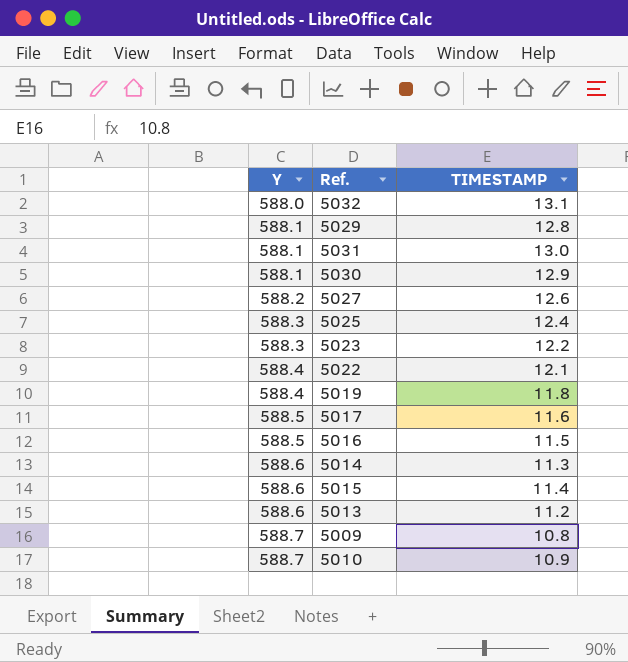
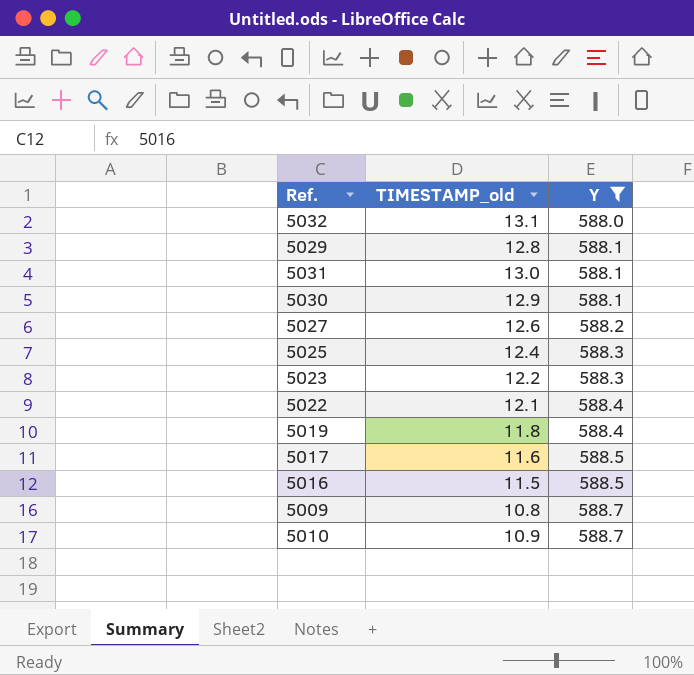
filter: none -> Y != 588.6
column name: TIMESTAMP -> TIMESTAMP_old
column Y | position: 1 -> 3

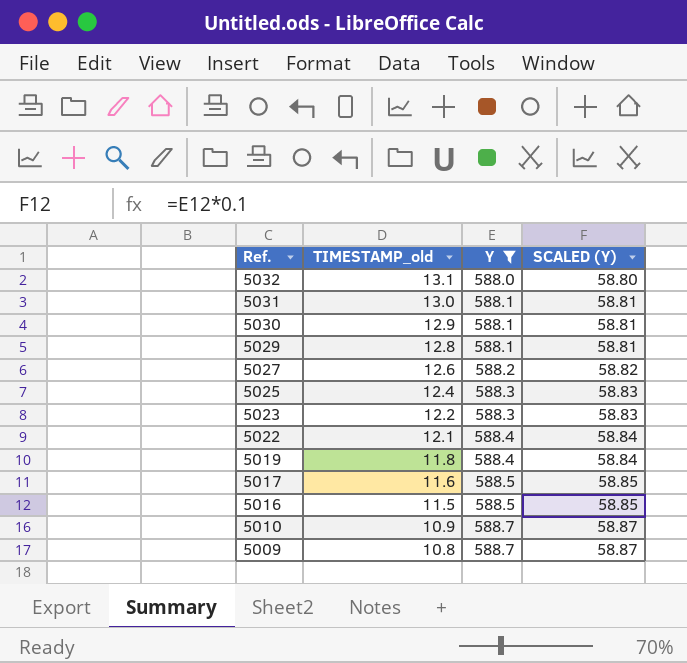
row order: Y ascending -> Ref. descending
column SCALED (Y) | formula: none -> [Y] * 0.1

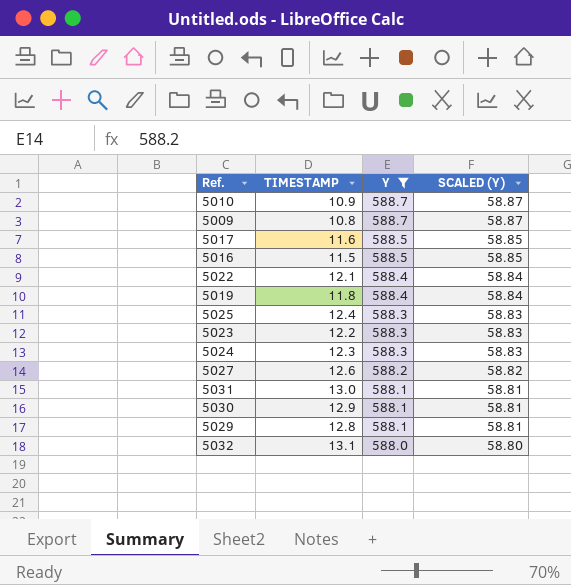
row order: Ref. descending -> Y descending
column name: TIMESTAMP_old -> TIMESTAMP
row 5024: none -> 12.3 | 588.3 | 58.83

